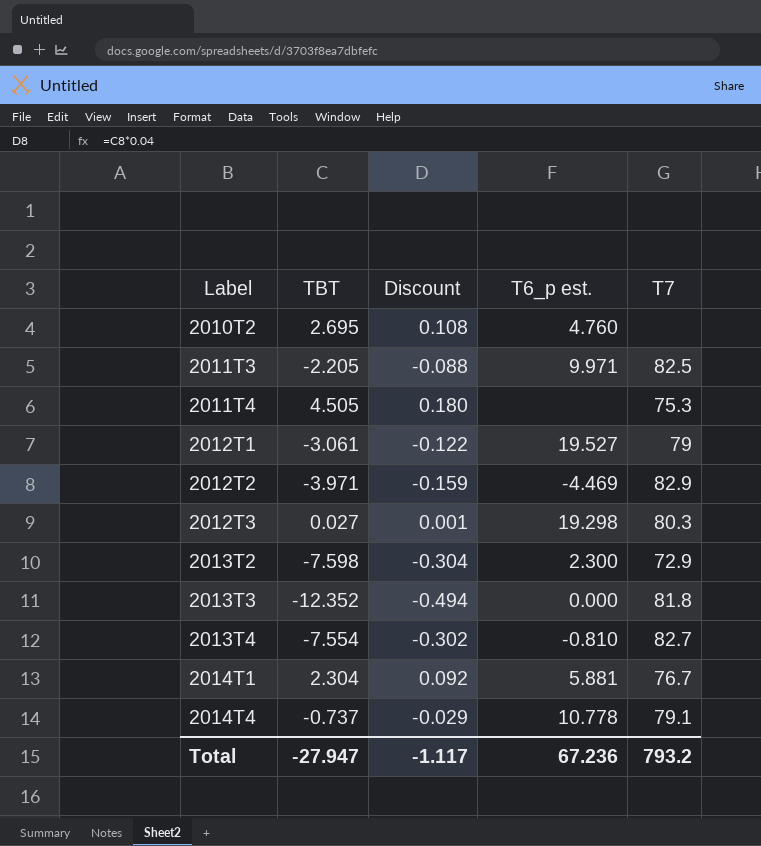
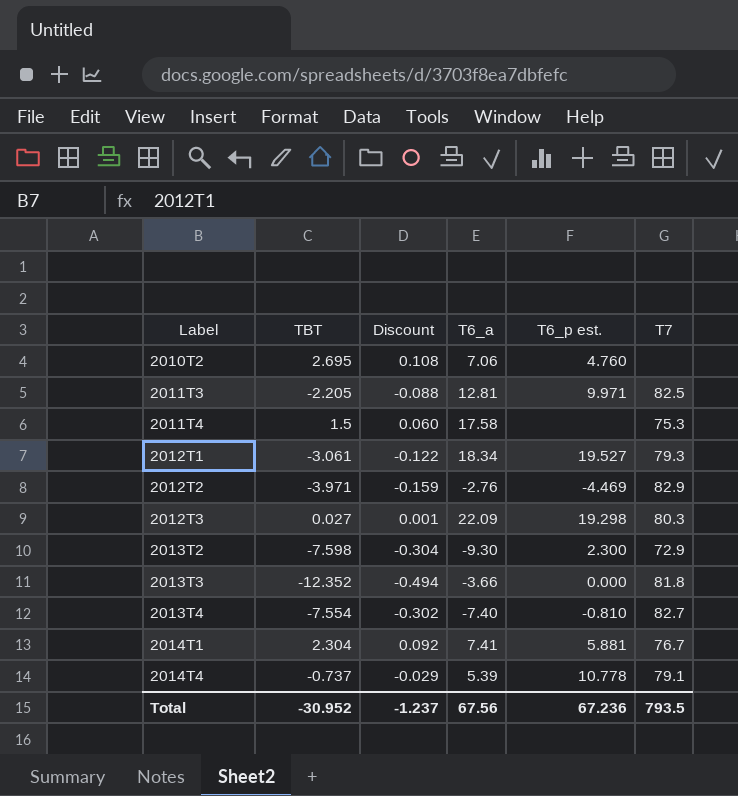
column T6_a | position: none -> 4
2011T4 | TBT: 4.505 -> 1.5
2011T4 | Discount: 0.180 -> 0.060
2012T1 | T7: 79 -> 79.3
Total | TBT: -27.947 -> -30.952
Total | Discount: -1.117 -> -1.237
Total | T7: 793.2 -> 793.5

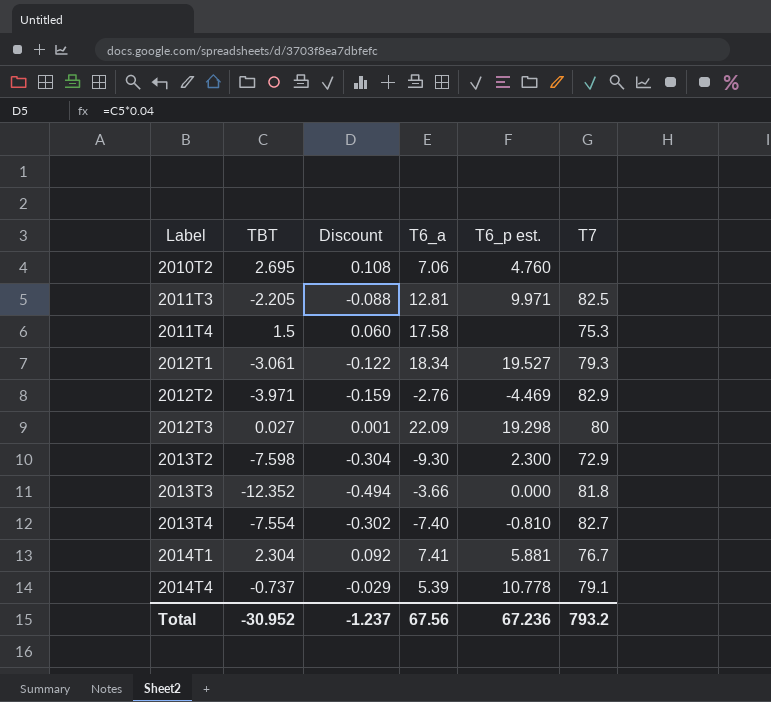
2012T3 | T7: 80.3 -> 80
Total | T7: 793.5 -> 793.2

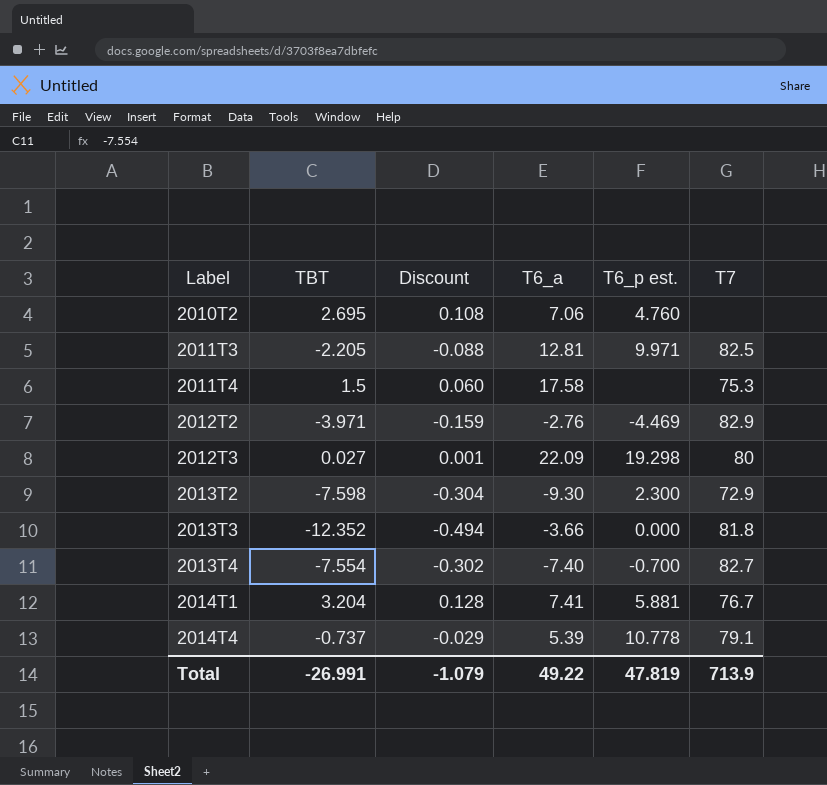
row 2012T1: -3.061 | -0.122 | 18.34 | 19.527 | 79.3 -> none
2013T4 | T6_p est.: -0.810 -> -0.700
2014T1 | TBT: 2.304 -> 3.204
2014T1 | Discount: 0.092 -> 0.128
Total | TBT: -30.952 -> -26.991
Total | Discount: -1.237 -> -1.079
Total | T6_a: 67.56 -> 49.22
Total | T6_p est.: 67.236 -> 47.819
Total | T7: 793.2 -> 713.9

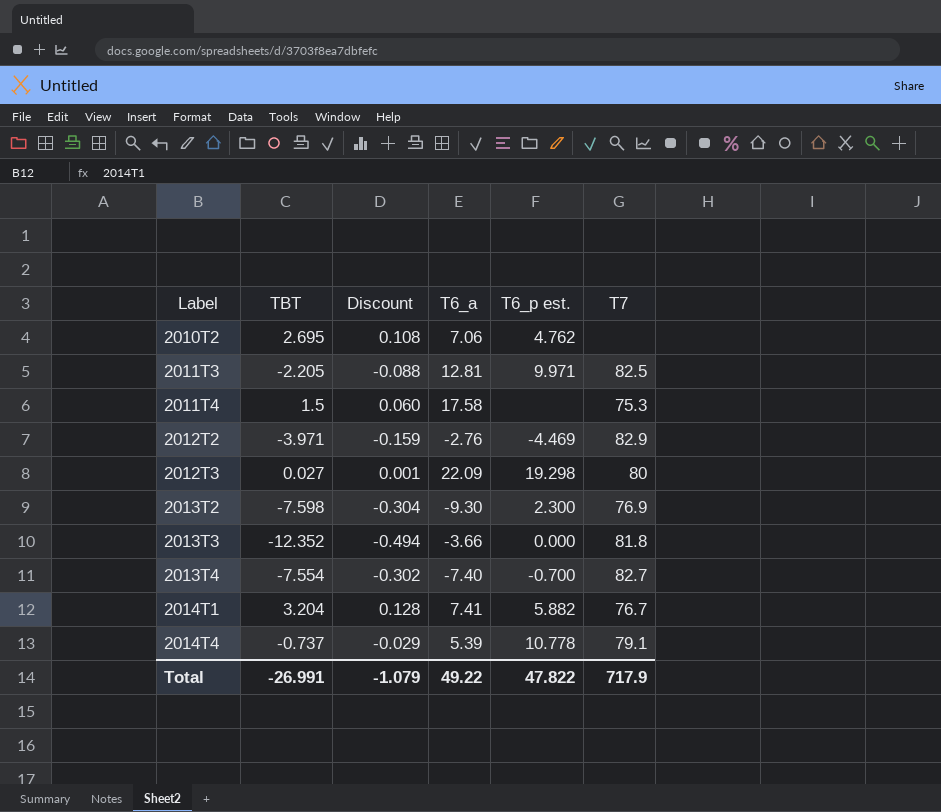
2010T2 | T6_p est.: 4.760 -> 4.762
2013T2 | T7: 72.9 -> 76.9
2014T1 | T6_p est.: 5.881 -> 5.882
Total | T6_p est.: 47.819 -> 47.822
Total | T7: 713.9 -> 717.9

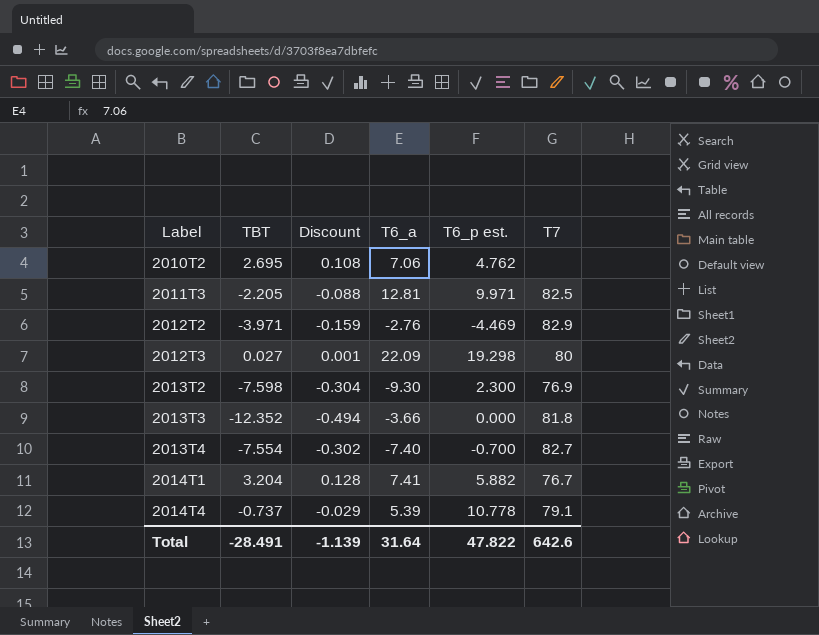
row 2011T4: 1.5 | 0.060 | 17.58 | none | 75.3 -> none
Total | TBT: -26.991 -> -28.491
Total | Discount: -1.079 -> -1.139
Total | T6_a: 49.22 -> 31.64
Total | T7: 717.9 -> 642.6

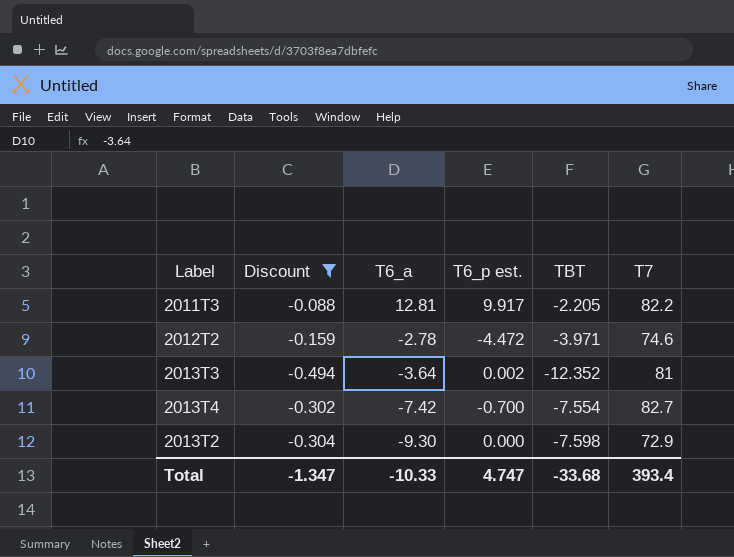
filter: none -> Discount <= -0.088
row order: Label ascending -> T6_a descending
column TBT | position: 2 -> 5
2011T3 | T6_p est.: 9.971 -> 9.917
2011T3 | T7: 82.5 -> 82.2
2012T2 | T6_a: -2.76 -> -2.78
2012T2 | T6_p est.: -4.469 -> -4.472
2012T2 | T7: 82.9 -> 74.6
2013T3 | T6_a: -3.66 -> -3.64
2013T3 | T6_p est.: 0.000 -> 0.002
2013T3 | T7: 81.8 -> 81
2013T4 | T6_a: -7.40 -> -7.42
2013T2 | T6_p est.: 2.300 -> 0.000
2013T2 | T7: 76.9 -> 72.9
Total | Discount: -1.139 -> -1.347
Total | T6_a: 31.64 -> -10.33
Total | T6_p est.: 47.822 -> 4.747
Total | TBT: -28.491 -> -33.68
Total | T7: 642.6 -> 393.4

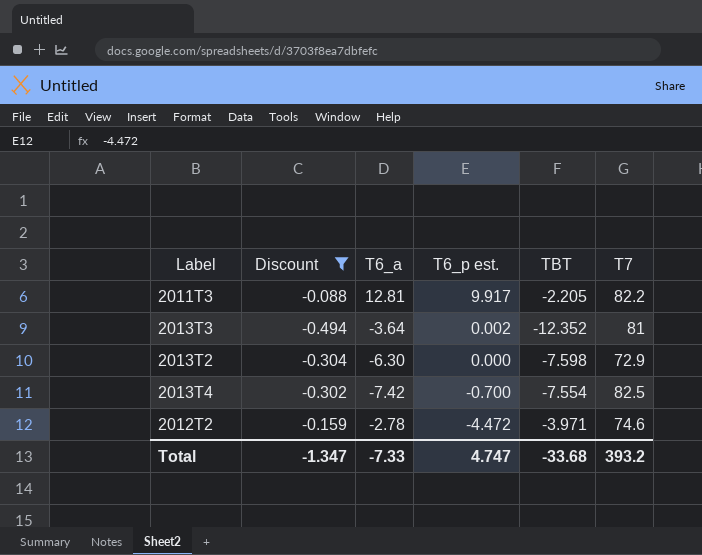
row order: T6_a descending -> T6_p est. descending
2013T2 | T6_a: -9.30 -> -6.30
2013T4 | T7: 82.7 -> 82.5
Total | T6_a: -10.33 -> -7.33
Total | T7: 393.4 -> 393.2

